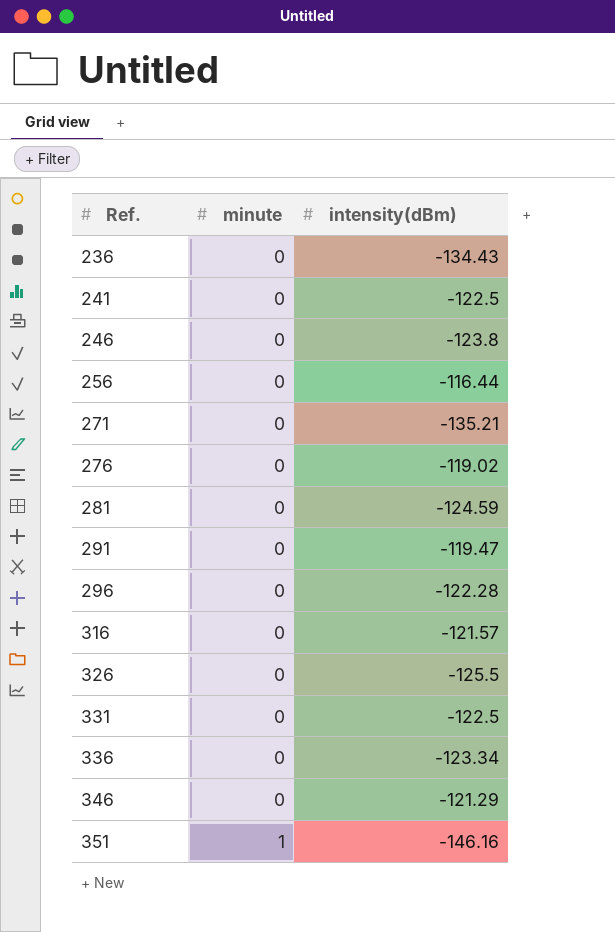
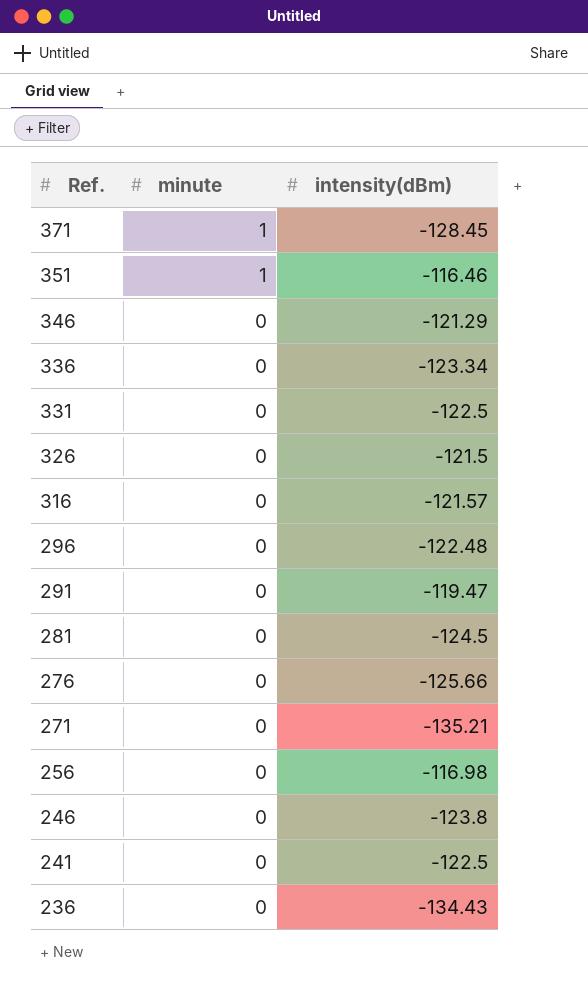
row order: Ref. ascending -> Ref. descending
row 371: none -> 1 | -128.45
351 | intensity(dBm): -146.16 -> -116.46
326 | intensity(dBm): -125.5 -> -121.5
296 | intensity(dBm): -122.28 -> -122.48
281 | intensity(dBm): -124.59 -> -124.5
276 | intensity(dBm): -119.02 -> -125.66
256 | intensity(dBm): -116.44 -> -116.98

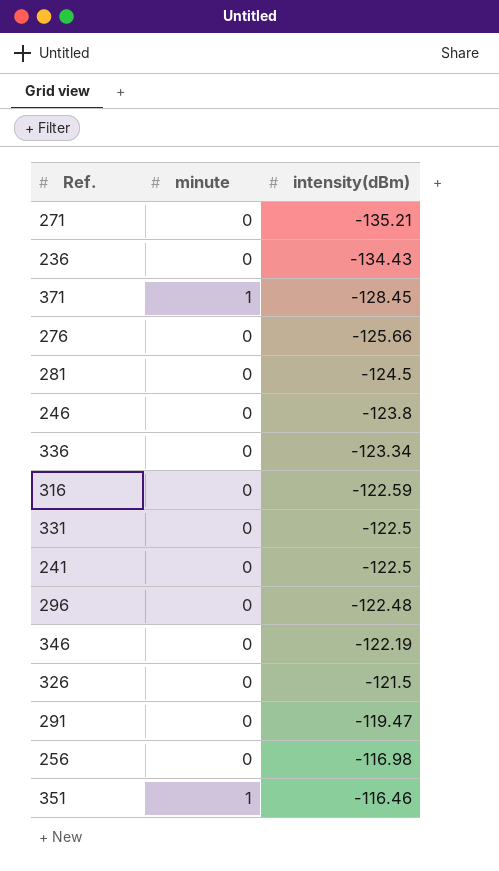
row order: Ref. descending -> intensity(dBm) ascending
316 | intensity(dBm): -121.57 -> -122.59
346 | intensity(dBm): -121.29 -> -122.19

